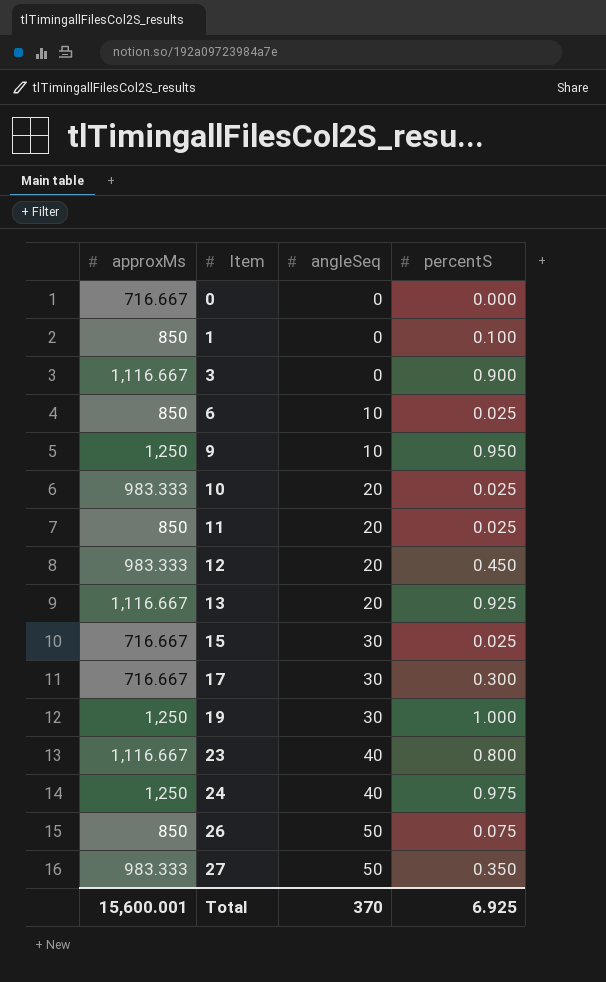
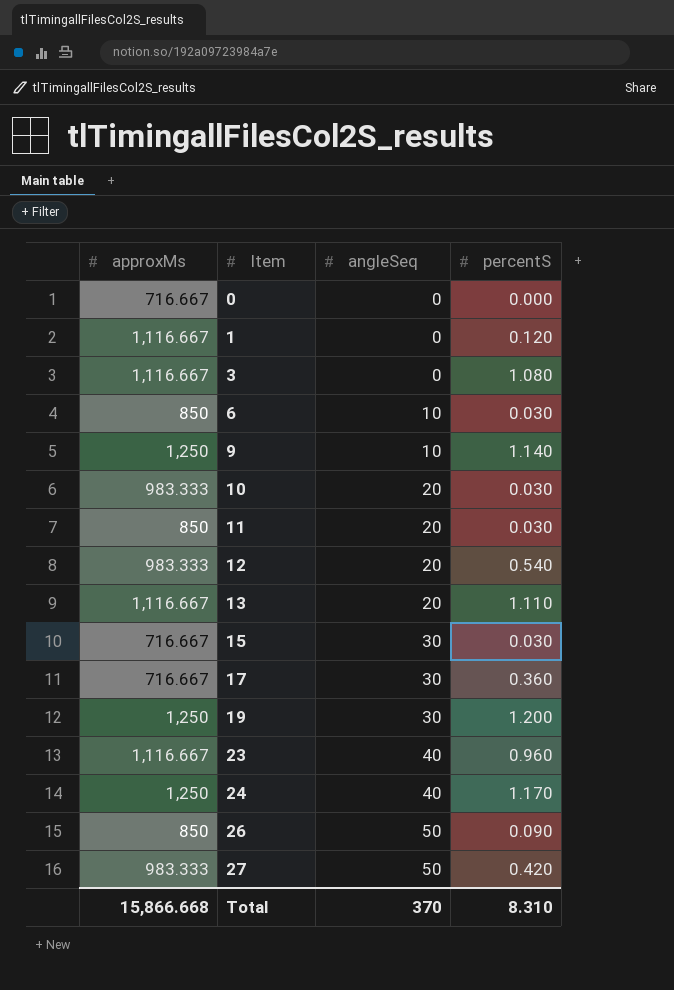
1 | approxMs: 850 -> 1,116.667
1 | percentS: 0.100 -> 0.120
3 | percentS: 0.900 -> 1.080
6 | percentS: 0.025 -> 0.030
9 | percentS: 0.950 -> 1.140
10 | percentS: 0.025 -> 0.030
11 | percentS: 0.025 -> 0.030
12 | percentS: 0.450 -> 0.540
13 | percentS: 0.925 -> 1.110
15 | percentS: 0.025 -> 0.030
17 | percentS: 0.300 -> 0.360
19 | percentS: 1.000 -> 1.200
23 | percentS: 0.800 -> 0.960
24 | percentS: 0.975 -> 1.170
26 | percentS: 0.075 -> 0.090
27 | percentS: 0.350 -> 0.420
Total | approxMs: 15,600.001 -> 15,866.668
Total | percentS: 6.925 -> 8.310

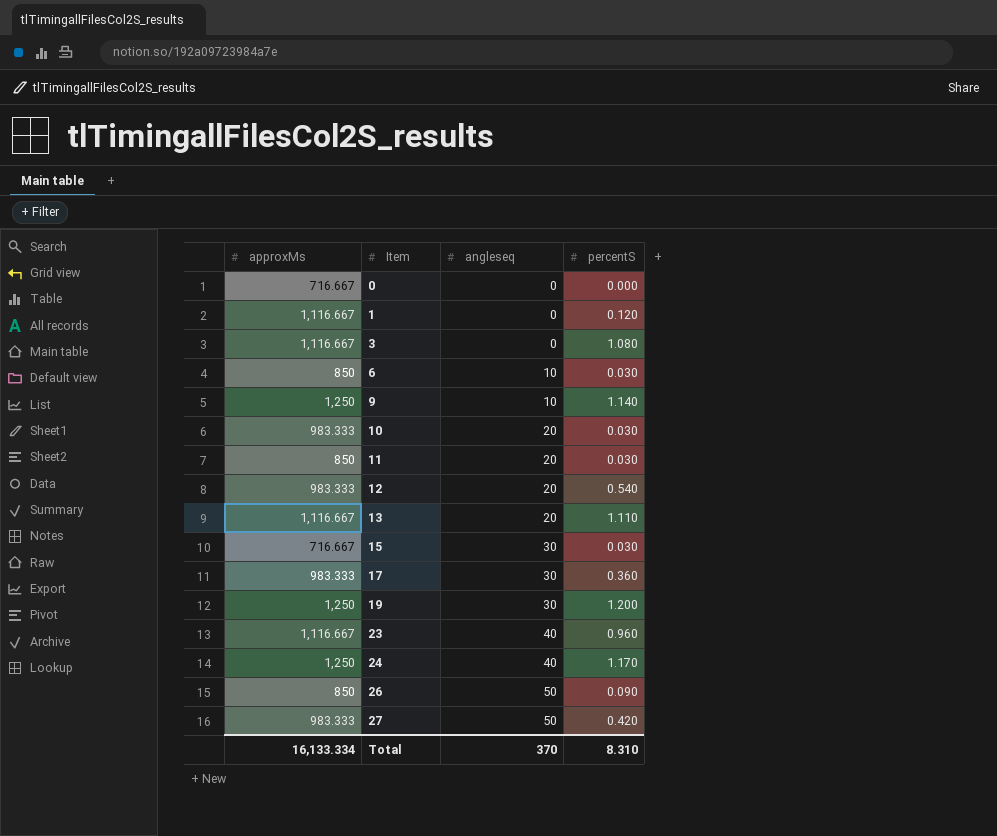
column name: angleSeq -> angleseq
17 | approxMs: 716.667 -> 983.333
Total | approxMs: 15,866.668 -> 16,133.334

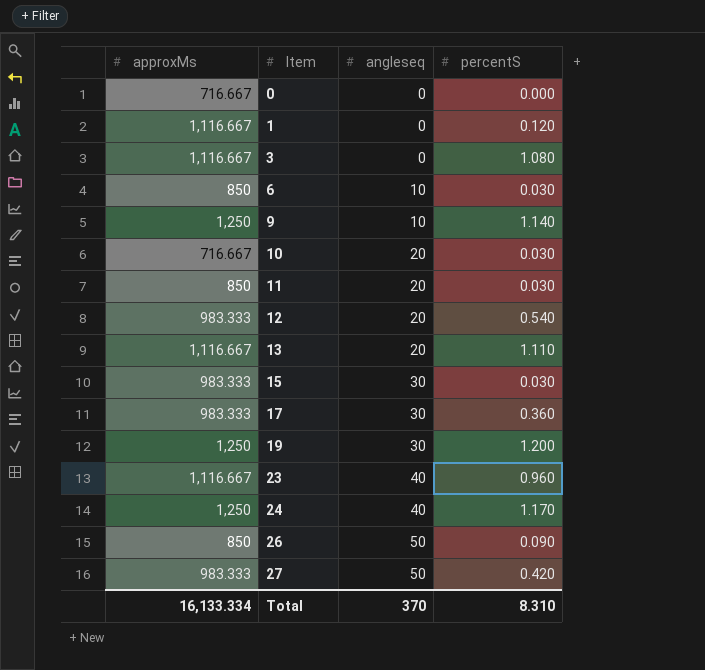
10 | approxMs: 983.333 -> 716.667
15 | approxMs: 716.667 -> 983.333

